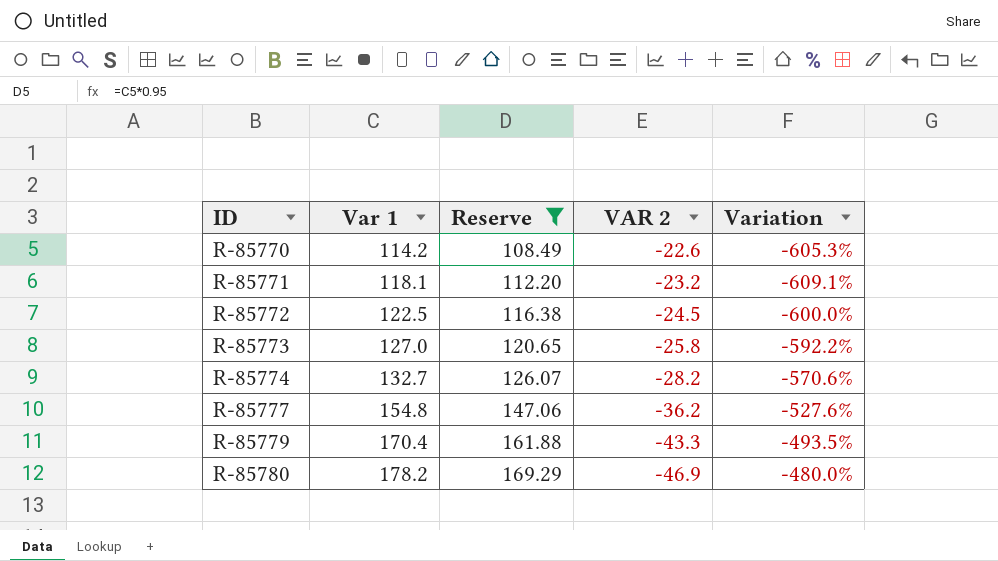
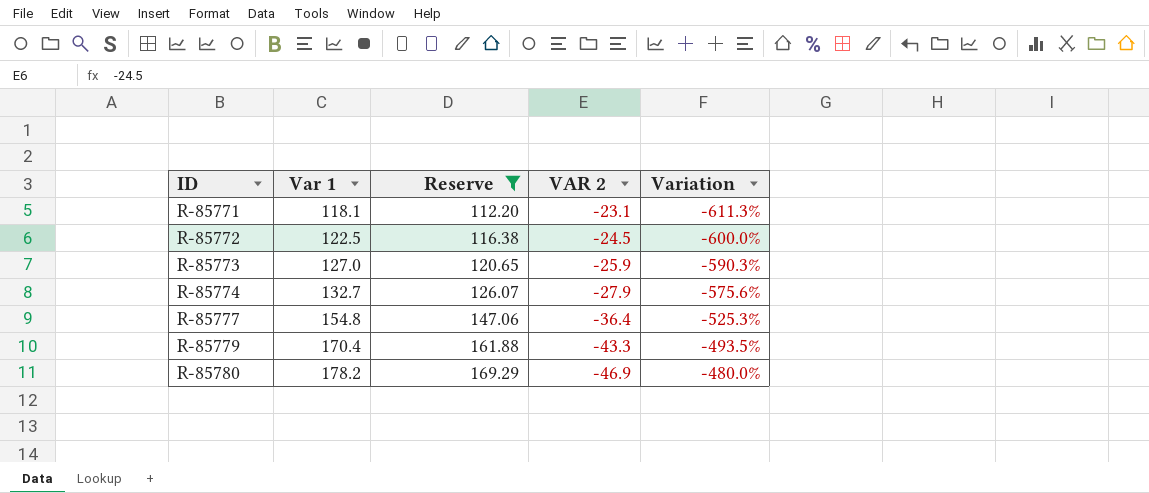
row R-85770: 114.2 | 108.49 | -22.6 | -605.3% -> none
R-85771 | VAR 2: -23.2 -> -23.1
R-85771 | Variation: -609.1% -> -611.3%
R-85773 | VAR 2: -25.8 -> -25.9
R-85773 | Variation: -592.2% -> -590.3%
R-85774 | VAR 2: -28.2 -> -27.9
R-85774 | Variation: -570.6% -> -575.6%
R-85777 | VAR 2: -36.2 -> -36.4
R-85777 | Variation: -527.6% -> -525.3%

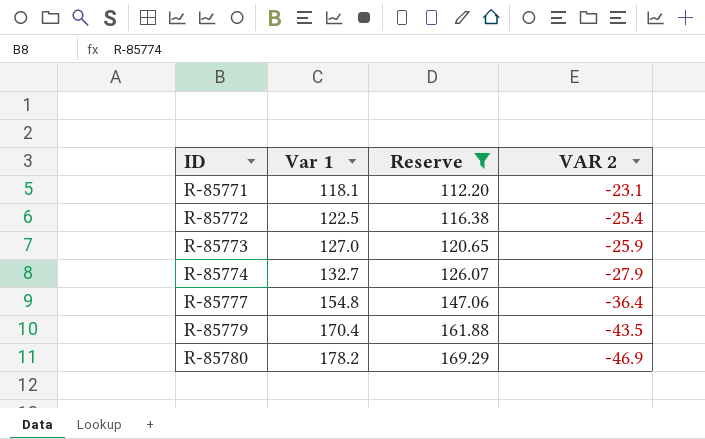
column Variation | formula: ([Var 1] - [VAR 2]) / [VAR 2] -> none
R-85772 | VAR 2: -24.5 -> -25.4
R-85779 | VAR 2: -43.3 -> -43.5

